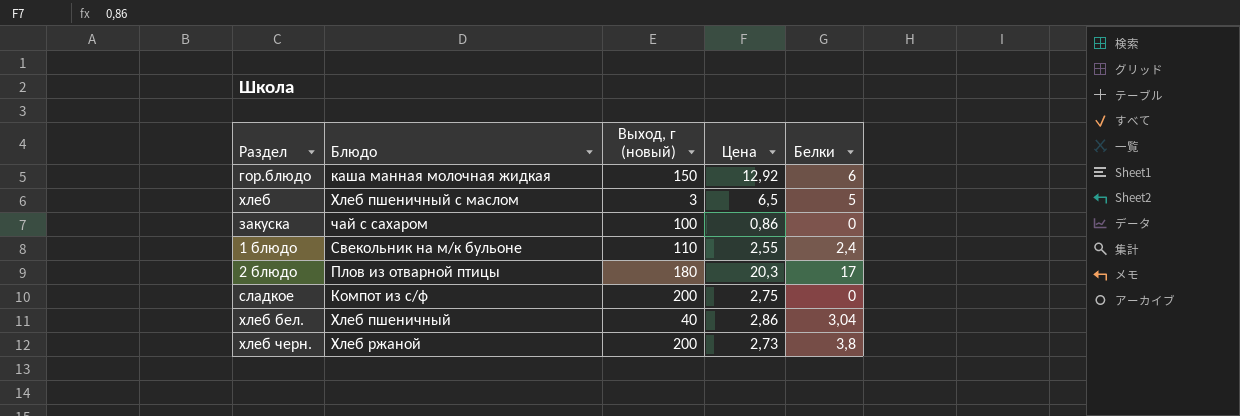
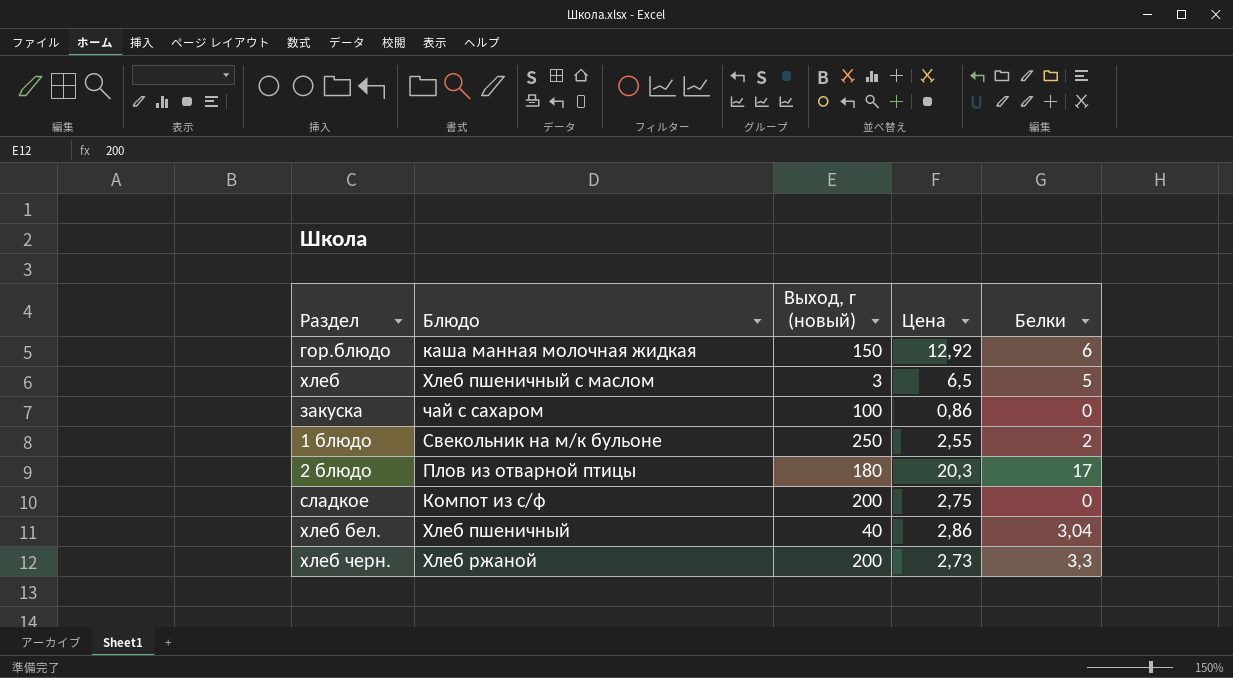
1 блюдо | Выход, г (новый): 110 -> 250
1 блюдо | Белки: 2,4 -> 2
хлеб черн. | Белки: 3,8 -> 3,3

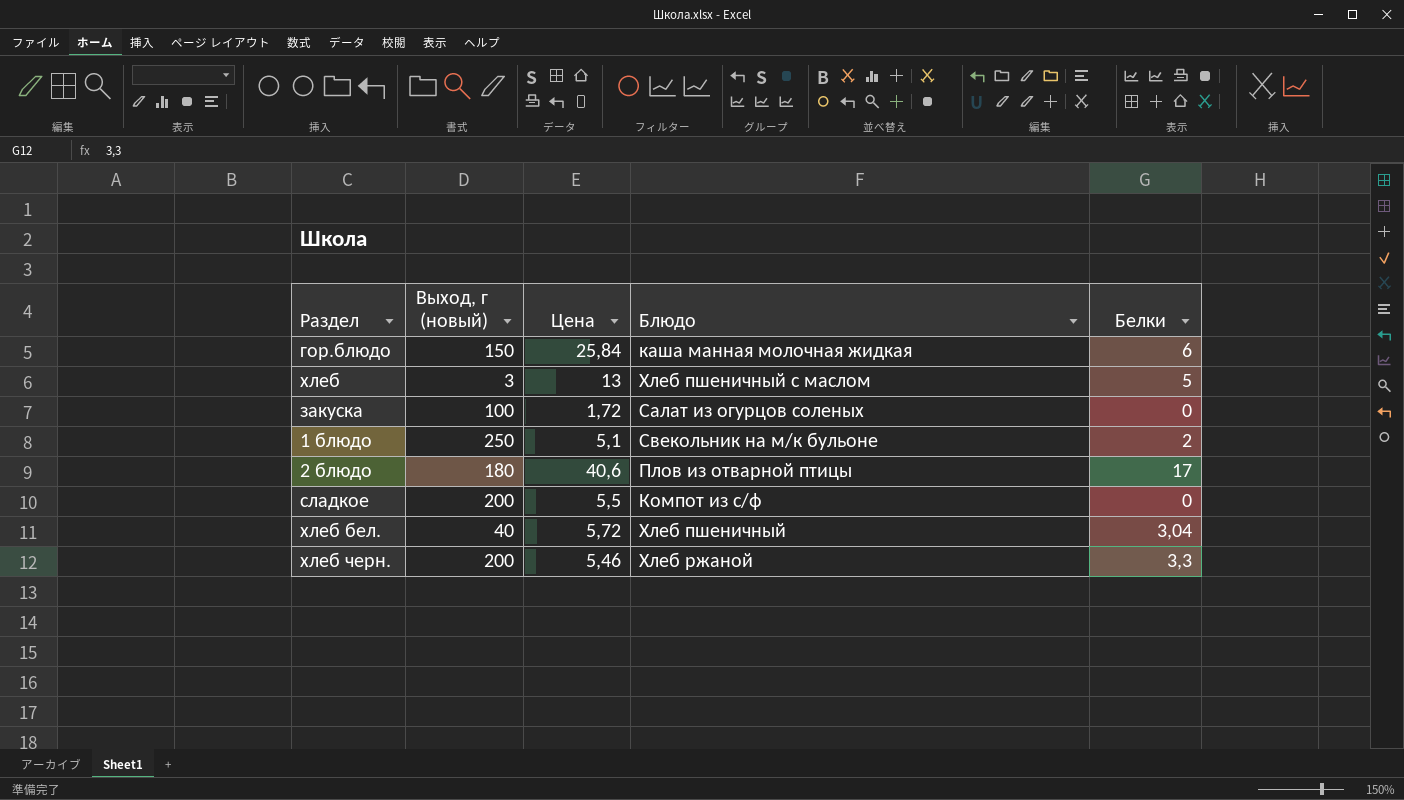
column Блюдо | position: 2 -> 4
гор.блюдо | Цена: 12,92 -> 25,84
хлеб | Цена: 6,5 -> 13
закуска | Цена: 0,86 -> 1,72
закуска | Блюдо: чай с сахаром -> Салат из огурцов соленых
1 блюдо | Цена: 2,55 -> 5,1
2 блюдо | Цена: 20,3 -> 40,6
сладкое | Цена: 2,75 -> 5,5
хлеб бел. | Цена: 2,86 -> 5,72
хлеб черн. | Цена: 2,73 -> 5,46

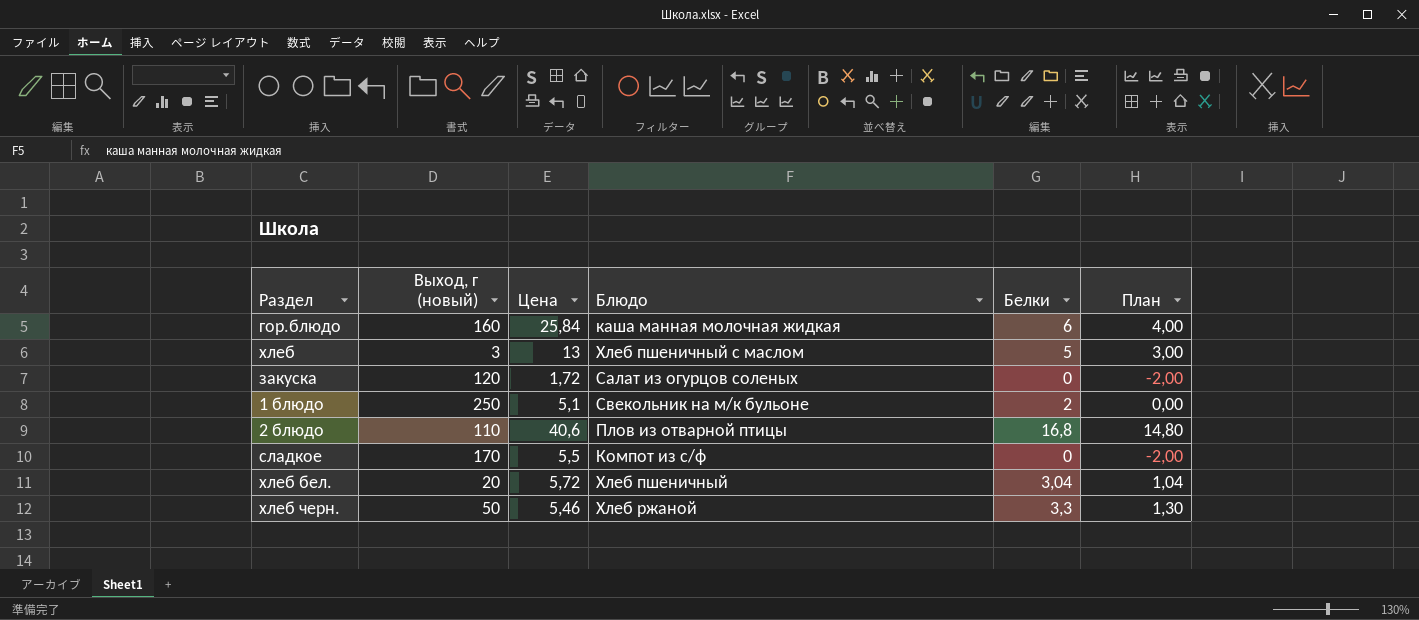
column План | formula: none -> [Белки] - 2
гор.блюдо | Выход, г (новый): 150 -> 160
закуска | Выход, г (новый): 100 -> 120
2 блюдо | Выход, г (новый): 180 -> 110
2 блюдо | Белки: 17 -> 16,8
сладкое | Выход, г (новый): 200 -> 170
хлеб бел. | Выход, г (новый): 40 -> 20
хлеб черн. | Выход, г (новый): 200 -> 50

